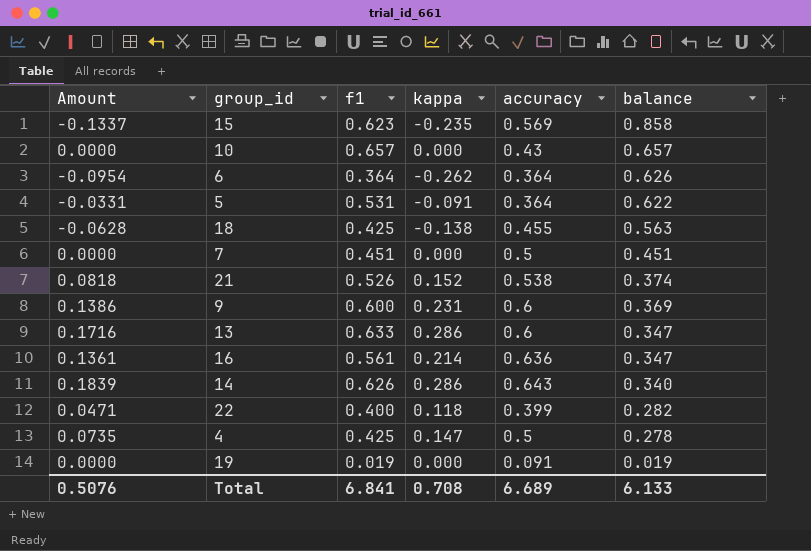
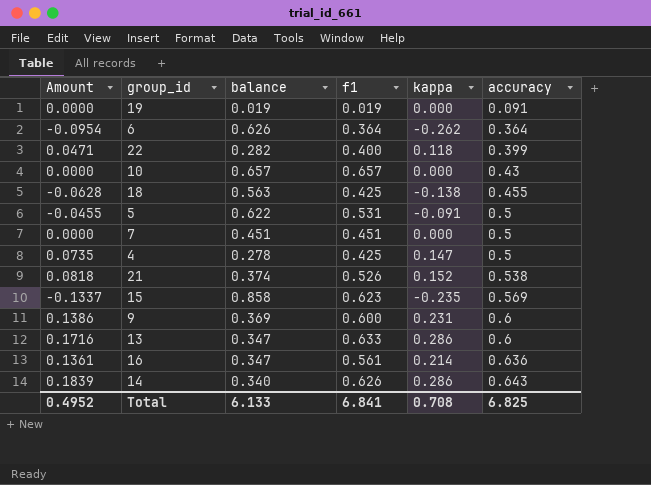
row order: balance descending -> accuracy ascending
column balance | position: 6 -> 3
5 | Amount: -0.0331 -> -0.0455
5 | accuracy: 0.364 -> 0.5
Total | Amount: 0.5076 -> 0.4952
Total | accuracy: 6.689 -> 6.825

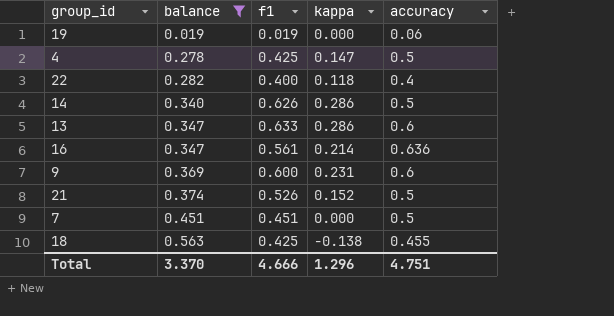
filter: none -> balance <= 0.563
row order: accuracy ascending -> balance ascending
column Amount | formula: [kappa] * [accuracy] -> none
19 | accuracy: 0.091 -> 0.06
22 | accuracy: 0.399 -> 0.4
14 | accuracy: 0.643 -> 0.5
21 | accuracy: 0.538 -> 0.5
Total | balance: 6.133 -> 3.370
Total | f1: 6.841 -> 4.666
Total | kappa: 0.708 -> 1.296
Total | accuracy: 6.825 -> 4.751

